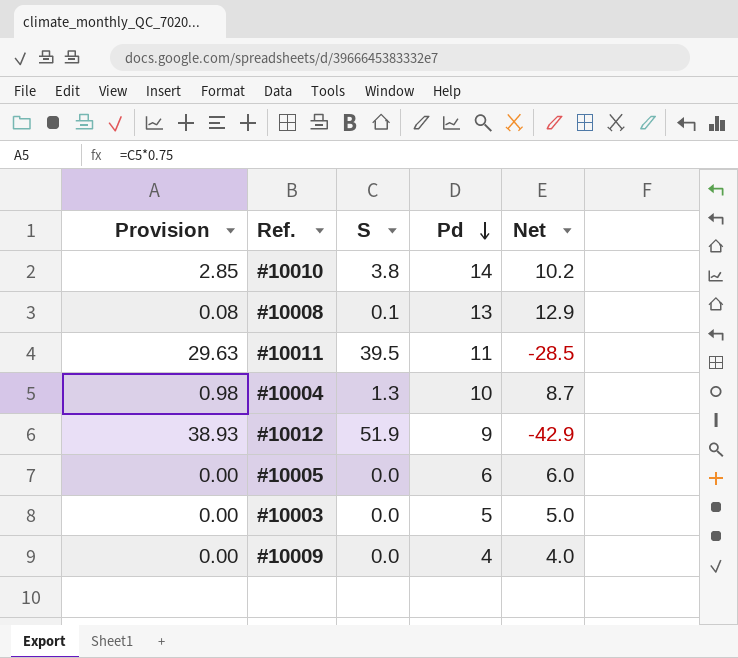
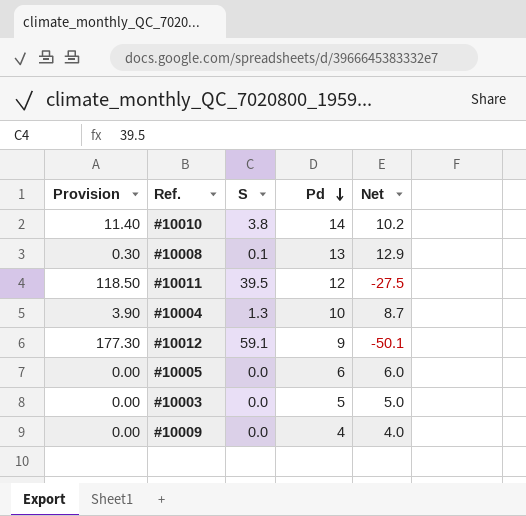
column Provision | formula: [S] * 0.75 -> [S] * 3
#10011 | Pd: 11 -> 12
#10011 | Net: -28.5 -> -27.5
#10012 | S: 51.9 -> 59.1
#10012 | Net: -42.9 -> -50.1

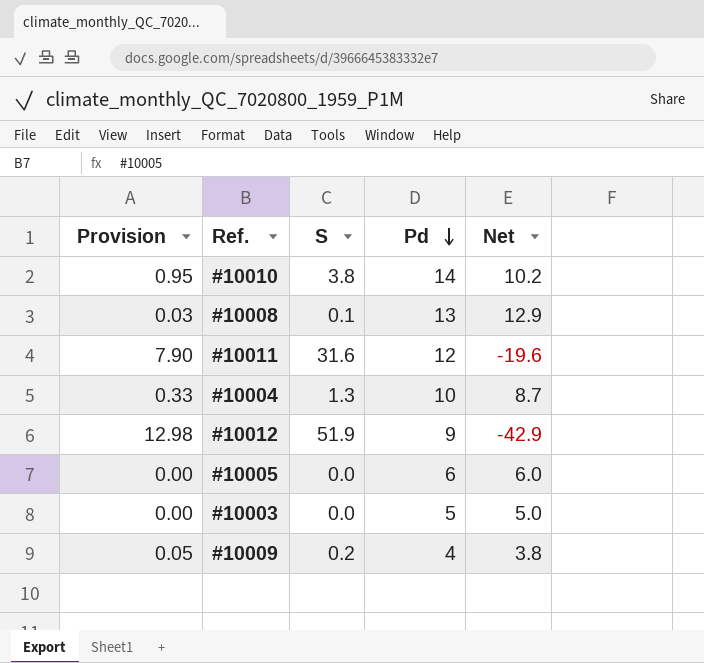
column Provision | formula: [S] * 3 -> [S] * 0.25
#10011 | S: 39.5 -> 31.6
#10011 | Net: -27.5 -> -19.6
#10012 | S: 59.1 -> 51.9
#10012 | Net: -50.1 -> -42.9
#10009 | S: 0.0 -> 0.2
#10009 | Net: 4.0 -> 3.8

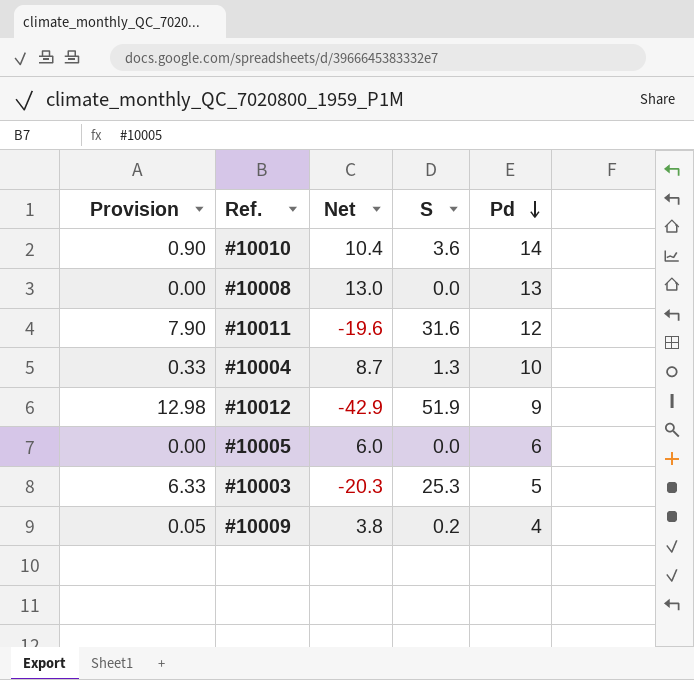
column Net | position: 5 -> 3
#10010 | Provision: 0.95 -> 0.90
#10010 | Net: 10.2 -> 10.4
#10010 | S: 3.8 -> 3.6
#10008 | Provision: 0.03 -> 0.00
#10008 | Net: 12.9 -> 13.0
#10008 | S: 0.1 -> 0.0
#10003 | Provision: 0.00 -> 6.33
#10003 | Net: 5.0 -> -20.3
#10003 | S: 0.0 -> 25.3

